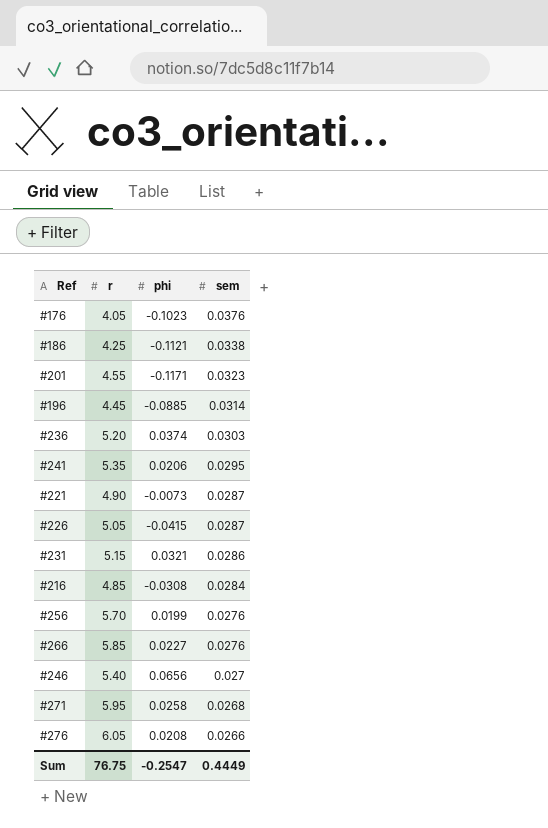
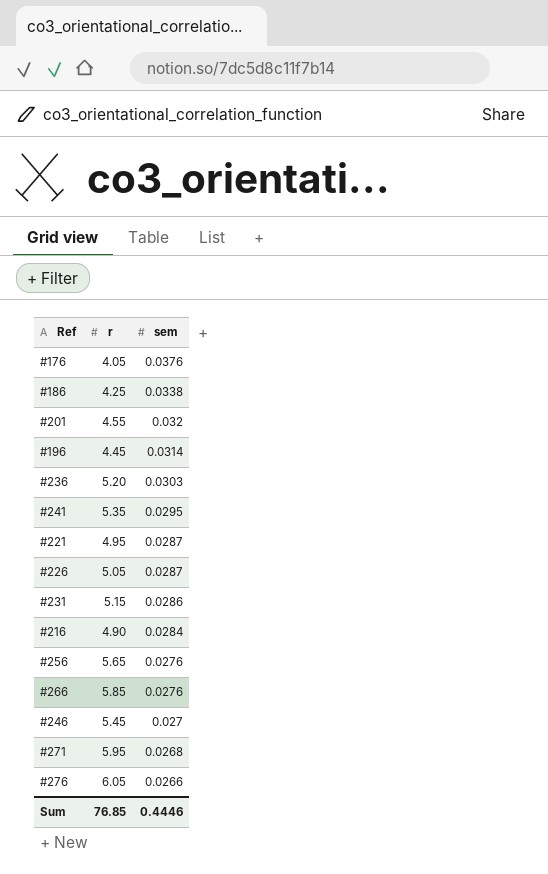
column phi | position: 3 -> none
#201 | sem: 0.0323 -> 0.032
#221 | r: 4.90 -> 4.95
#216 | r: 4.85 -> 4.90
#256 | r: 5.70 -> 5.65
#246 | r: 5.40 -> 5.45
Sum | r: 76.75 -> 76.85
Sum | sem: 0.4449 -> 0.4446

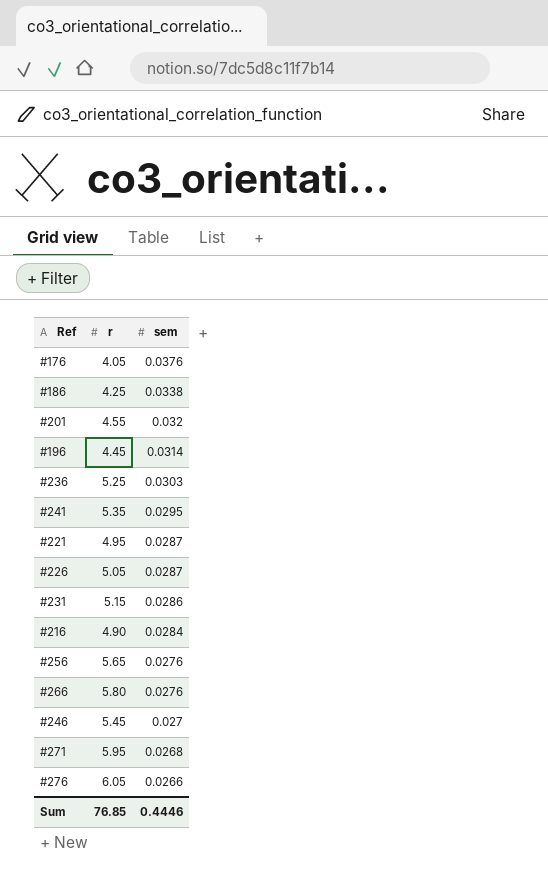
#236 | r: 5.20 -> 5.25
#266 | r: 5.85 -> 5.80

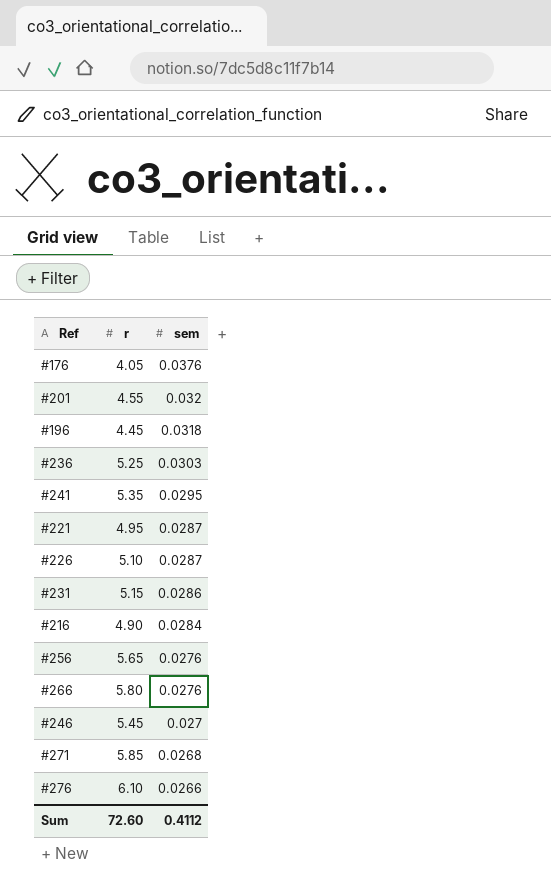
row #186: 4.25 | 0.0338 -> none
#196 | sem: 0.0314 -> 0.0318
#226 | r: 5.05 -> 5.10
#271 | r: 5.95 -> 5.85
#276 | r: 6.05 -> 6.10
Sum | r: 76.85 -> 72.60
Sum | sem: 0.4446 -> 0.4112

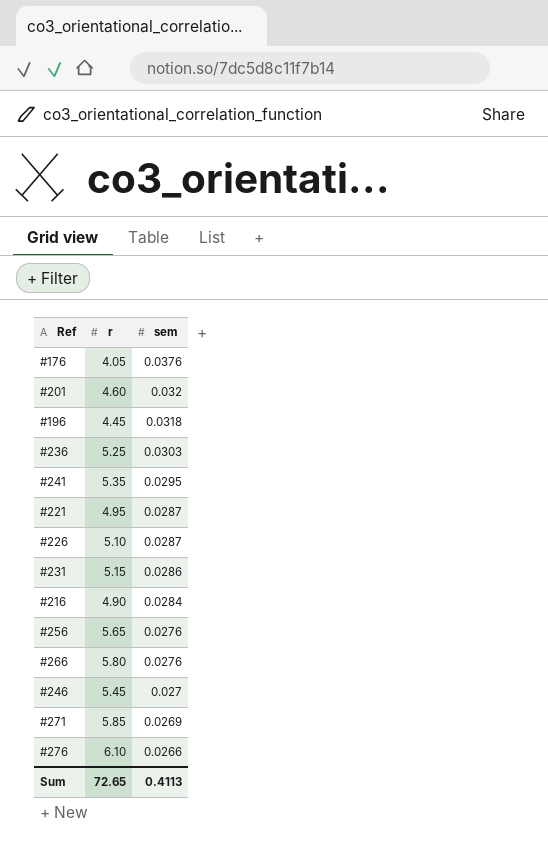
#201 | r: 4.55 -> 4.60
#271 | sem: 0.0268 -> 0.0269
Sum | r: 72.60 -> 72.65
Sum | sem: 0.4112 -> 0.4113

